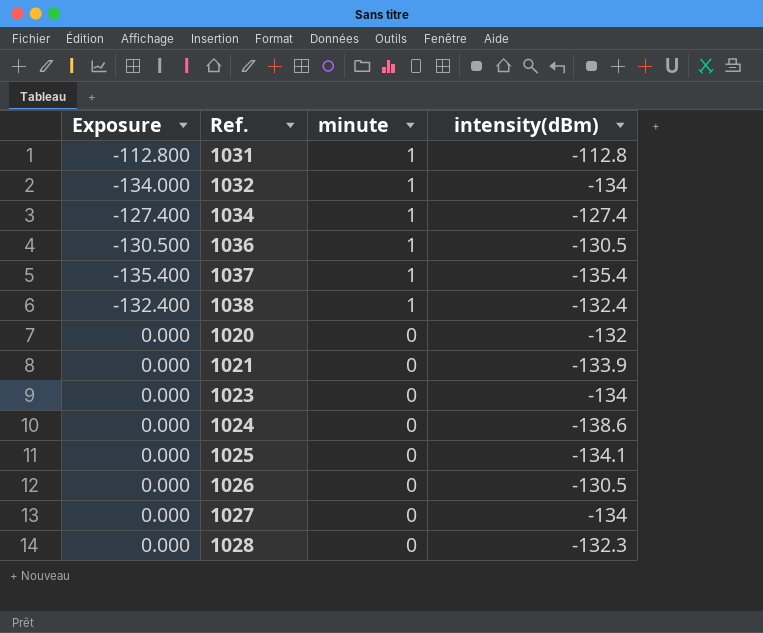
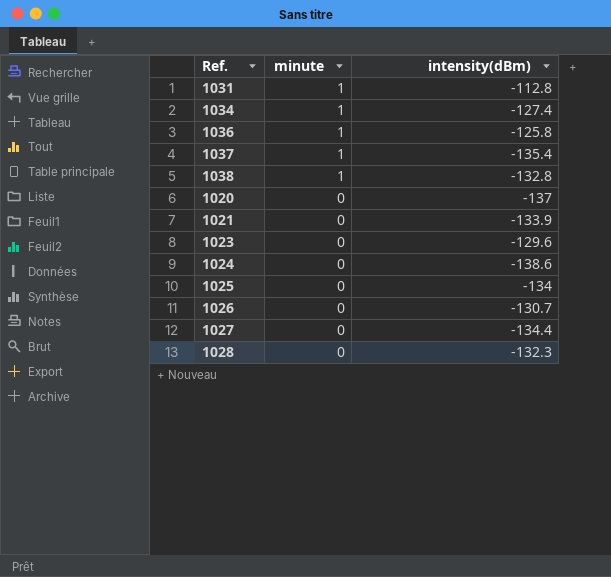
column Exposure | formula: [minute] * [intensity(dBm)] -> none
row 1032: -134.000 | 1 | -134 -> none
1036 | intensity(dBm): -130.5 -> -125.8
1038 | intensity(dBm): -132.4 -> -132.8
1020 | intensity(dBm): -132 -> -137
1023 | intensity(dBm): -134 -> -129.6
1025 | intensity(dBm): -134.1 -> -134
1026 | intensity(dBm): -130.5 -> -130.7
1027 | intensity(dBm): -134 -> -134.4

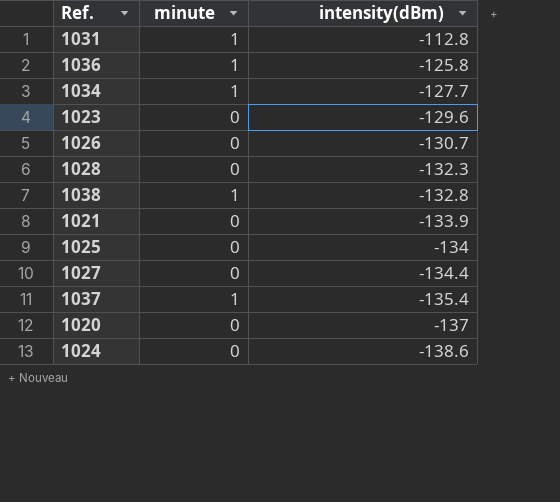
row order: minute descending -> intensity(dBm) descending
1034 | intensity(dBm): -127.4 -> -127.7

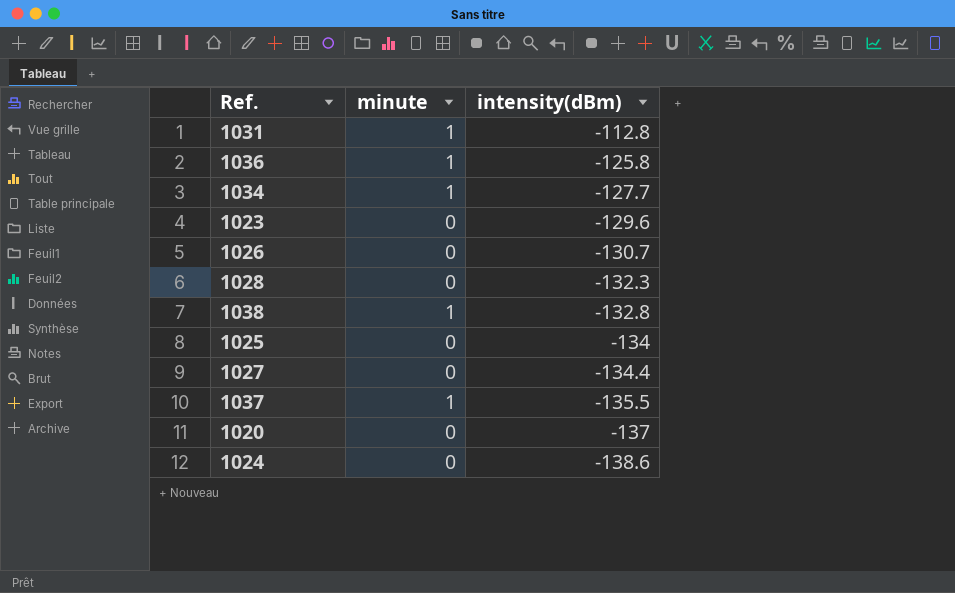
row 1021: 0 | -133.9 -> none
1037 | intensity(dBm): -135.4 -> -135.5

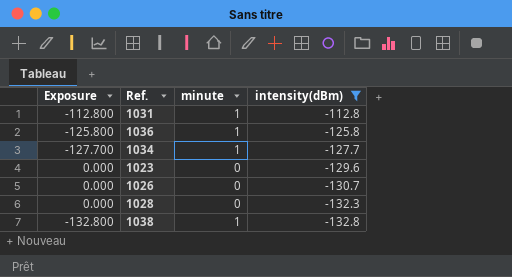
filter: none -> intensity(dBm) >= -132.8
column Exposure | formula: none -> [minute] * [intensity(dBm)]

